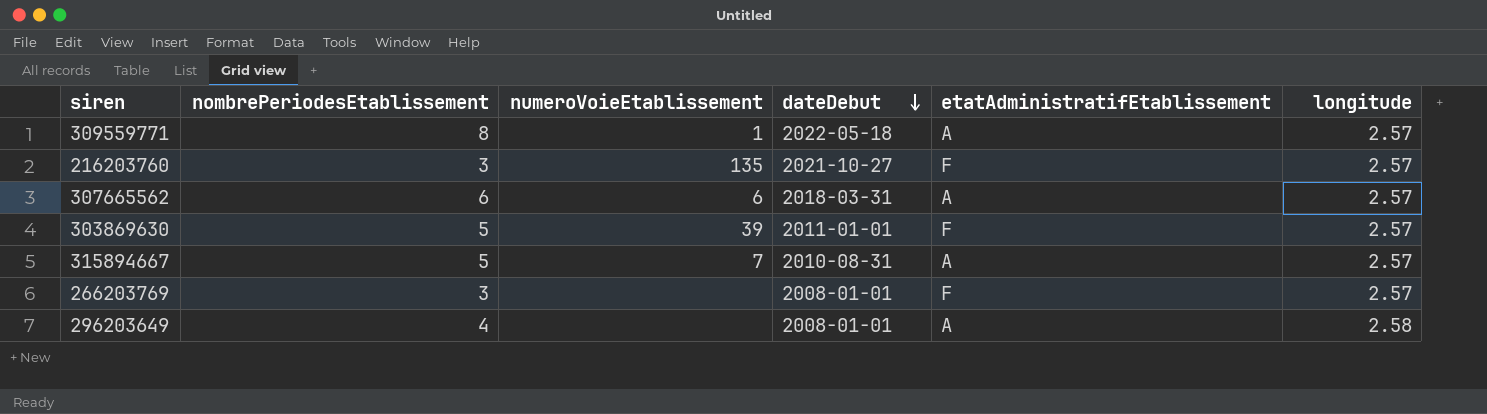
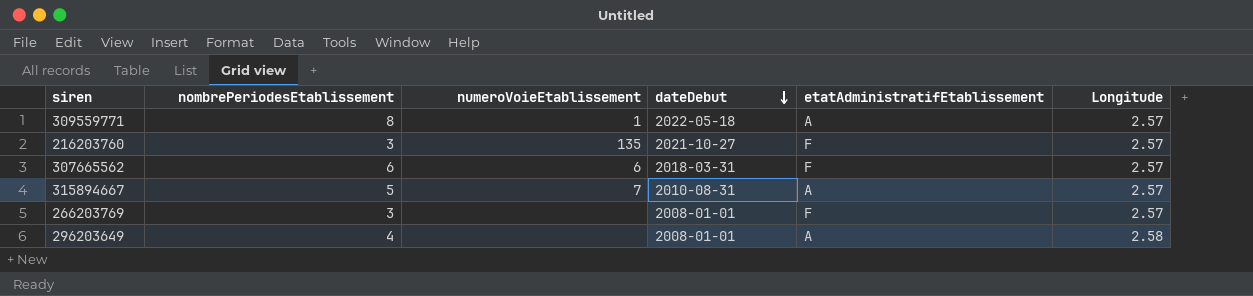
column name: longitude -> Longitude
row 303869630: 5 | 39 | 2011-01-01 | F | 2.57 -> none
307665562 | etatAdministratifEtablissement: A -> F

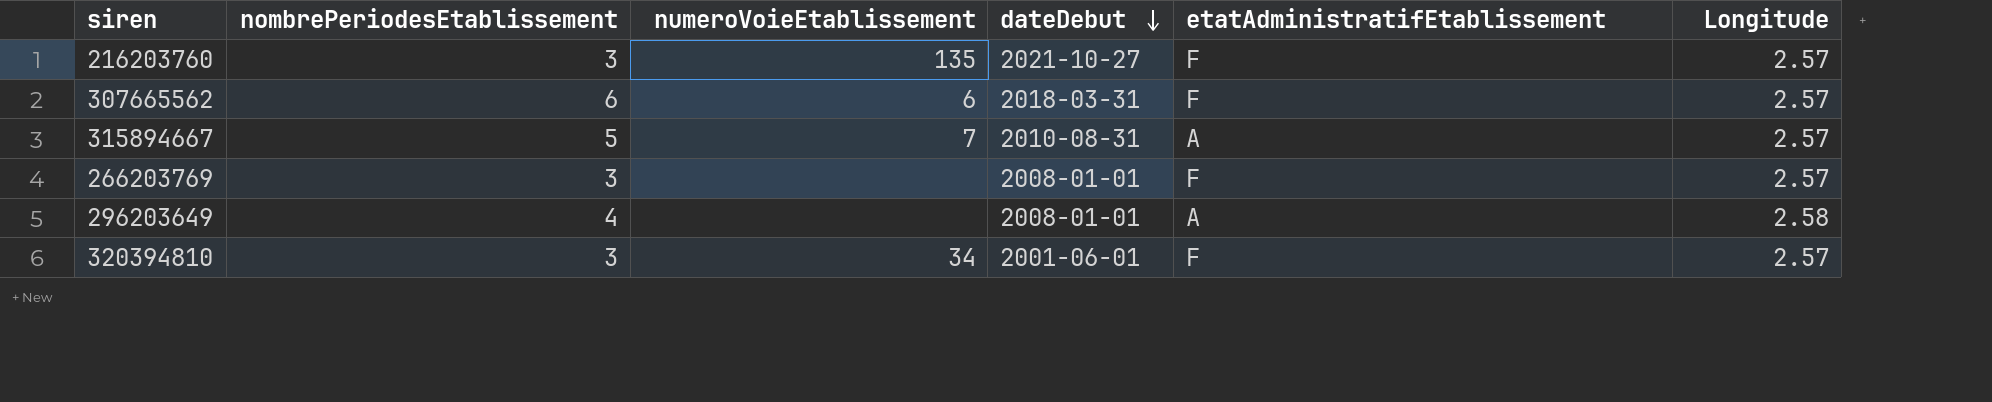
row 309559771: 8 | 1 | 2022-05-18 | A | 2.57 -> none
row 320394810: none -> 3 | 34 | 2001-06-01 | F | 2.57

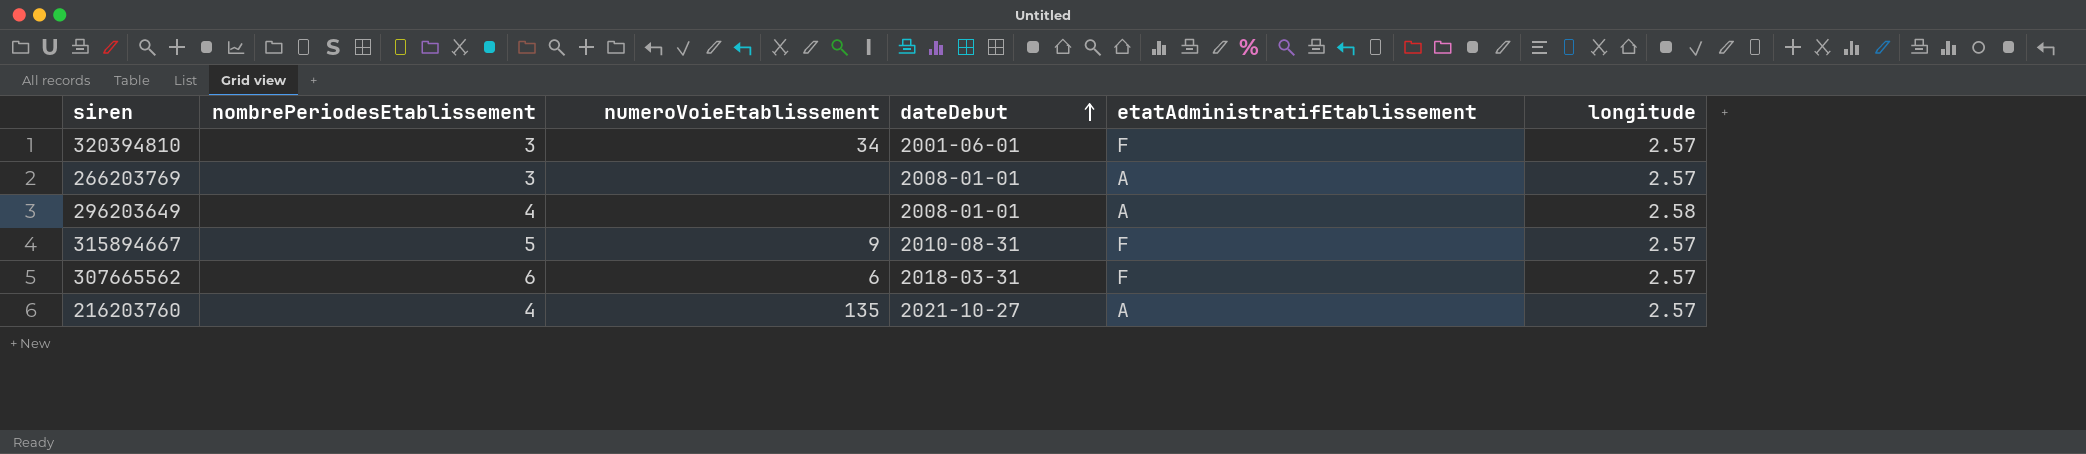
row order: dateDebut descending -> dateDebut ascending
column name: Longitude -> longitude
266203769 | etatAdministratifEtablissement: F -> A
315894667 | numeroVoieEtablissement: 7 -> 9
315894667 | etatAdministratifEtablissement: A -> F
216203760 | nombrePeriodesEtablissement: 3 -> 4
216203760 | etatAdministratifEtablissement: F -> A

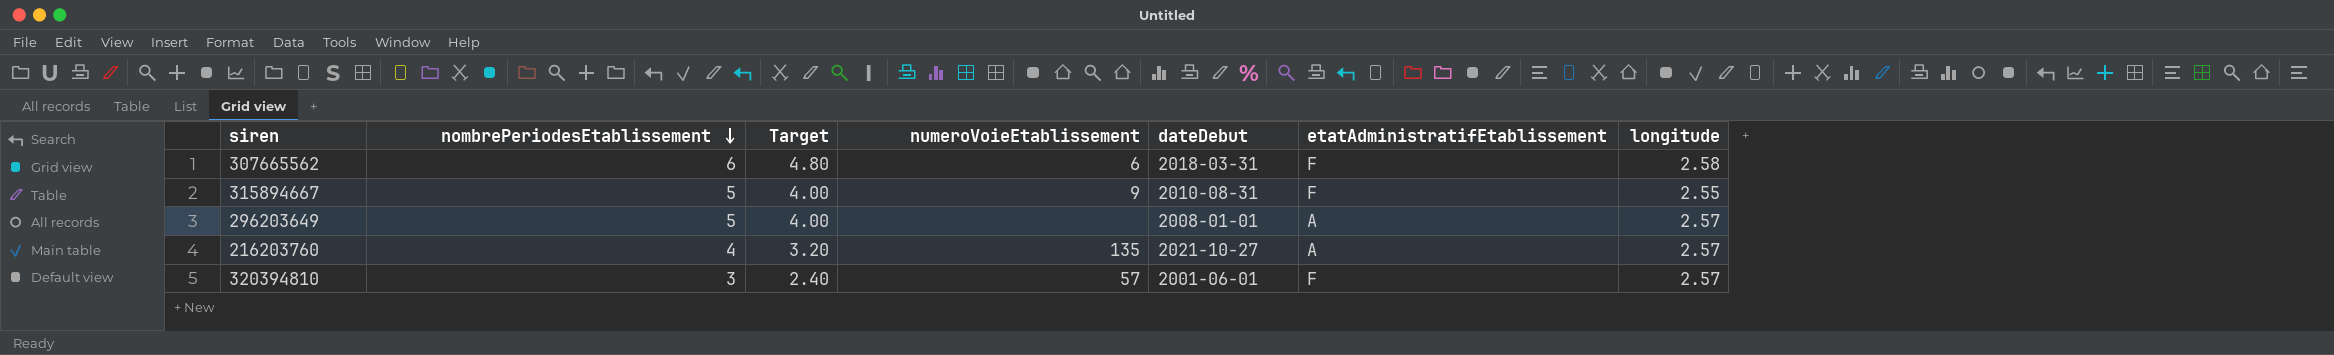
row order: dateDebut ascending -> nombrePeriodesEtablissement descending
column Target | formula: none -> [nombrePeriodesEtablissement] * 0.8
row 266203769: 3 | none | 2008-01-01 | A | 2.57 -> none
307665562 | longitude: 2.57 -> 2.58
315894667 | longitude: 2.57 -> 2.55
296203649 | nombrePeriodesEtablissement: 4 -> 5
296203649 | longitude: 2.58 -> 2.57
320394810 | numeroVoieEtablissement: 34 -> 57

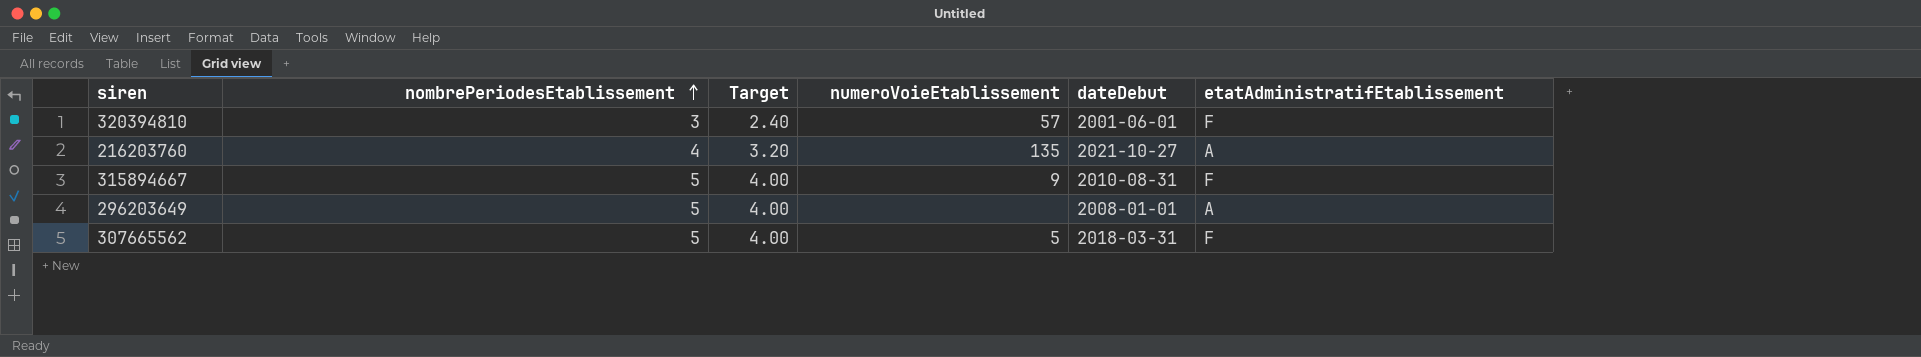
row order: nombrePeriodesEtablissement descending -> nombrePeriodesEtablissement ascending
column longitude | position: 7 -> none
307665562 | nombrePeriodesEtablissement: 6 -> 5
307665562 | Target: 4.80 -> 4.00
307665562 | numeroVoieEtablissement: 6 -> 5

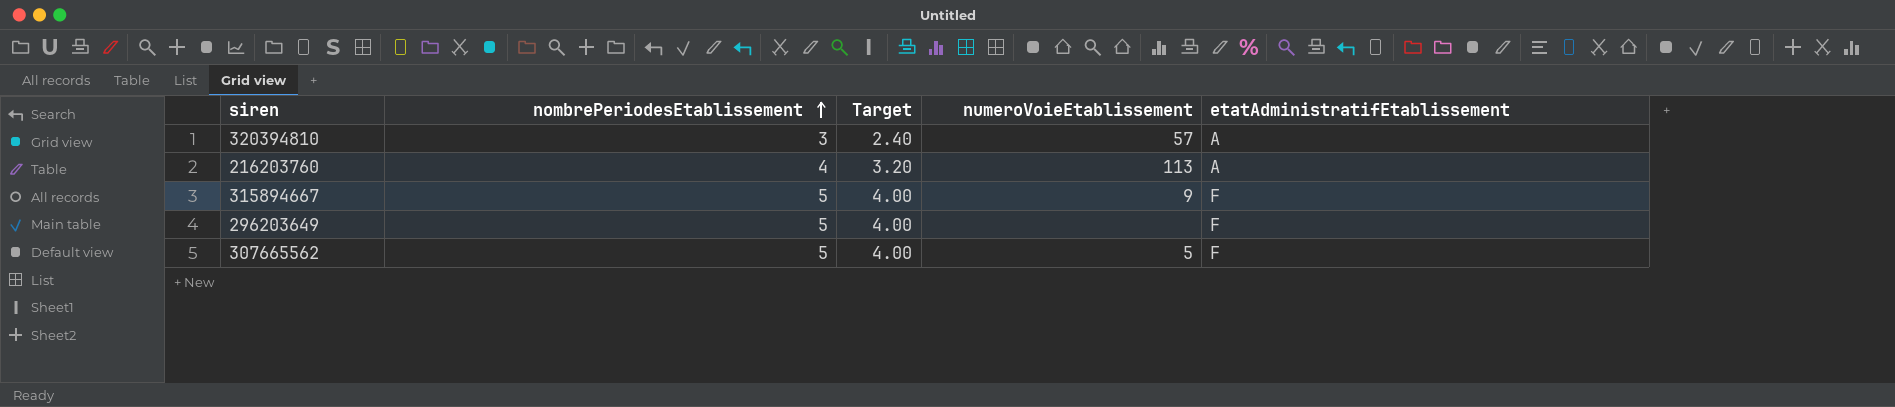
column dateDebut | position: 5 -> none
320394810 | etatAdministratifEtablissement: F -> A
216203760 | numeroVoieEtablissement: 135 -> 113
296203649 | etatAdministratifEtablissement: A -> F

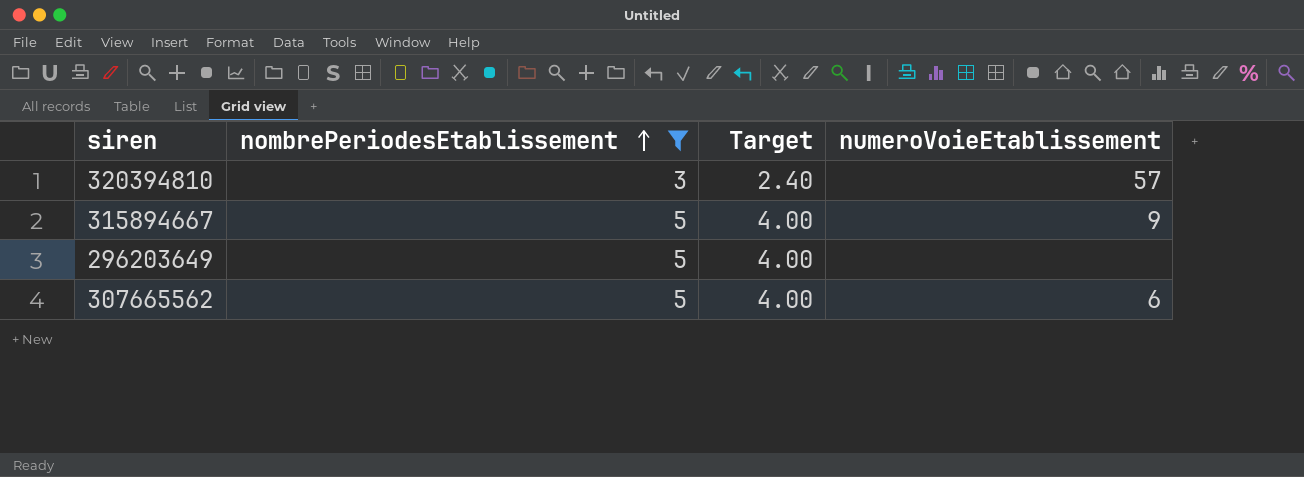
filter: none -> nombrePeriodesEtablissement != 4
column etatAdministratifEtablissement | position: 5 -> none
307665562 | numeroVoieEtablissement: 5 -> 6

